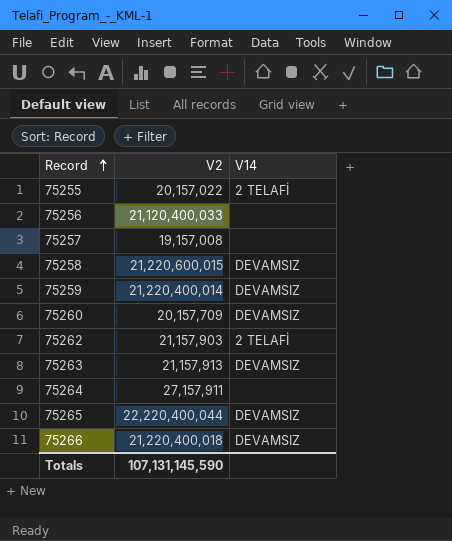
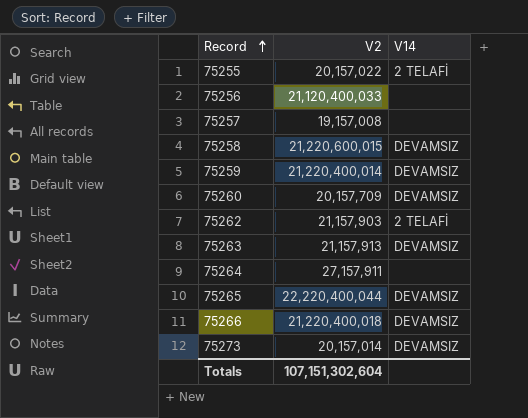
row 75273: none -> 20,157,014 | DEVAMSIZ
Totals | V2: 107,131,145,590 -> 107,151,302,604

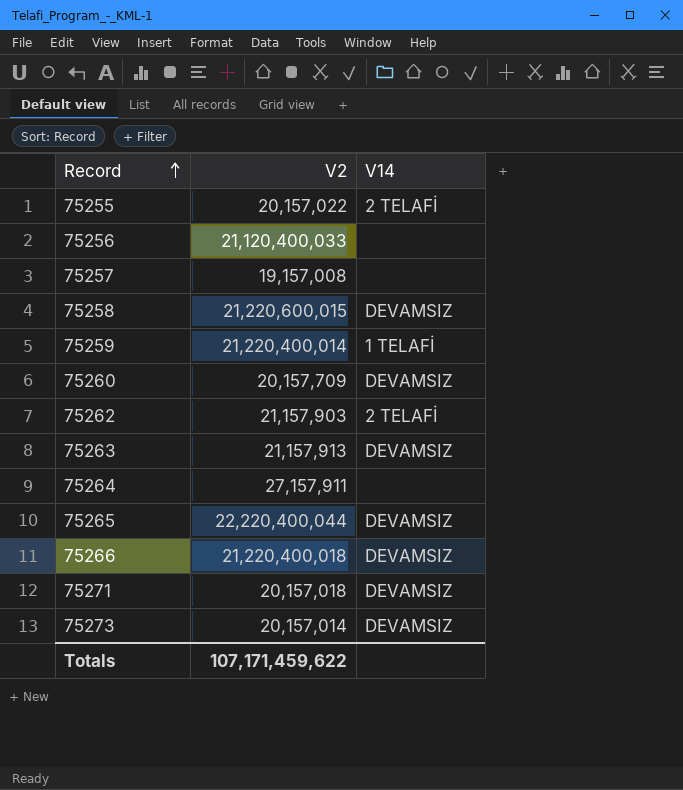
75259 | V14: DEVAMSIZ -> 1 TELAFİ
row 75271: none -> 20,157,018 | DEVAMSIZ
Totals | V2: 107,151,302,604 -> 107,171,459,622

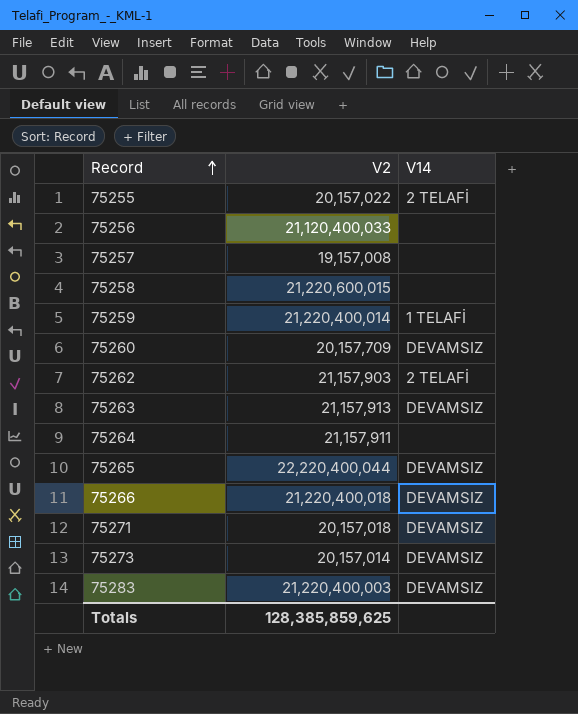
75258 | V14: DEVAMSIZ -> none
75264 | V2: 27,157,911 -> 21,157,911
row 75283: none -> 21,220,400,003 | DEVAMSIZ
Totals | V2: 107,171,459,622 -> 128,385,859,625

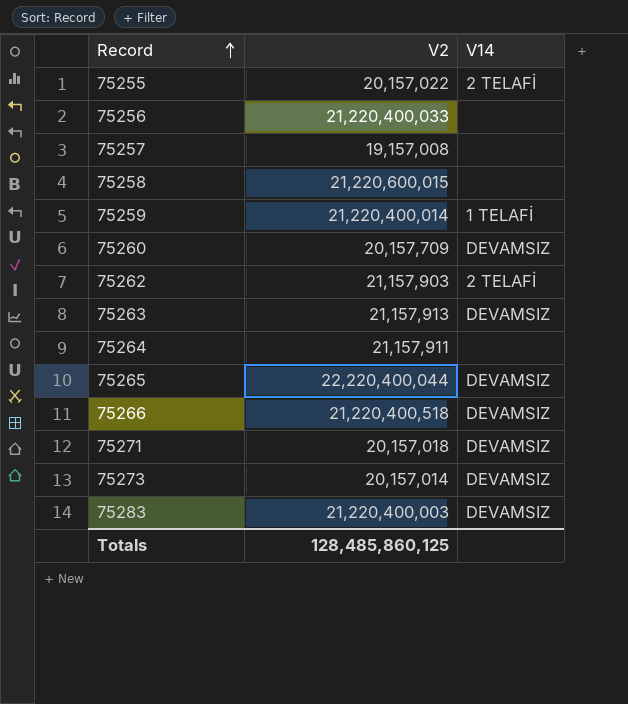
75256 | V2: 21,120,400,033 -> 21,220,400,033
75266 | V2: 21,220,400,018 -> 21,220,400,518
Totals | V2: 128,385,859,625 -> 128,485,860,125

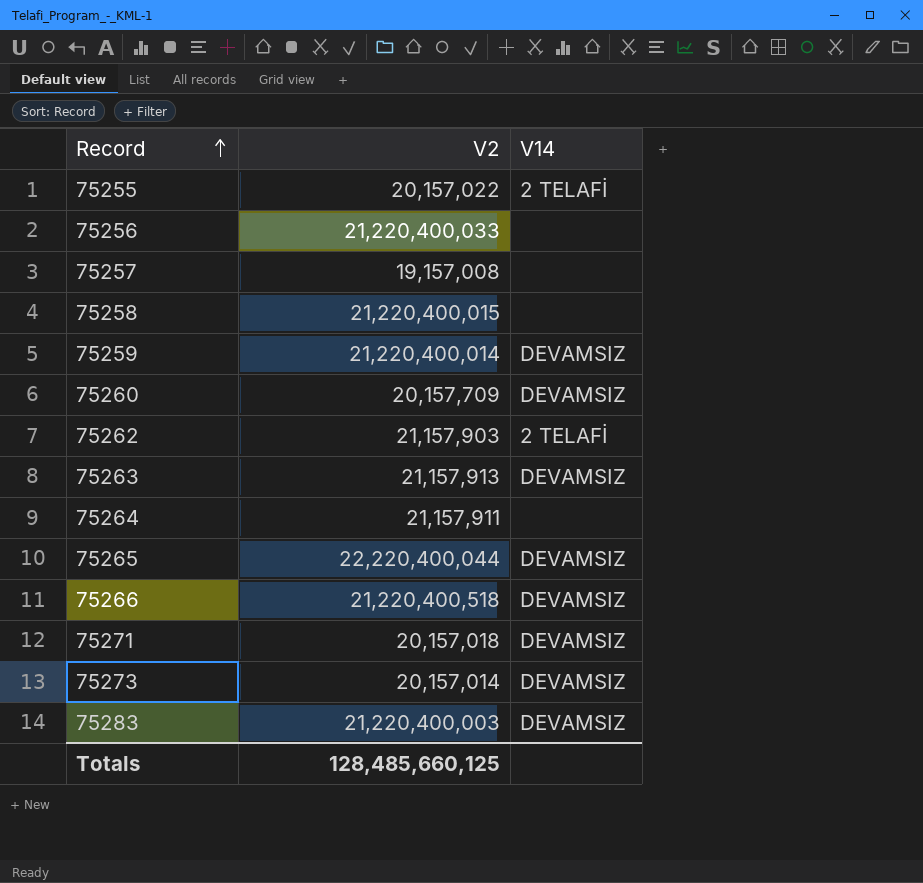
75258 | V2: 21,220,600,015 -> 21,220,400,015
75259 | V14: 1 TELAFİ -> DEVAMSIZ
Totals | V2: 128,485,860,125 -> 128,485,660,125

